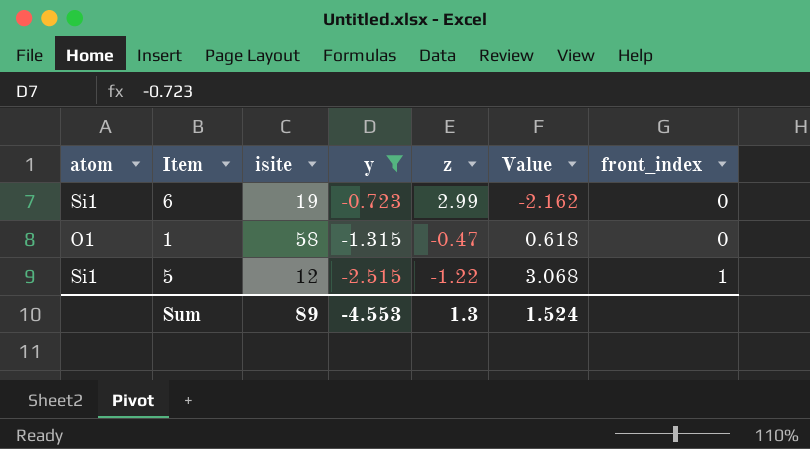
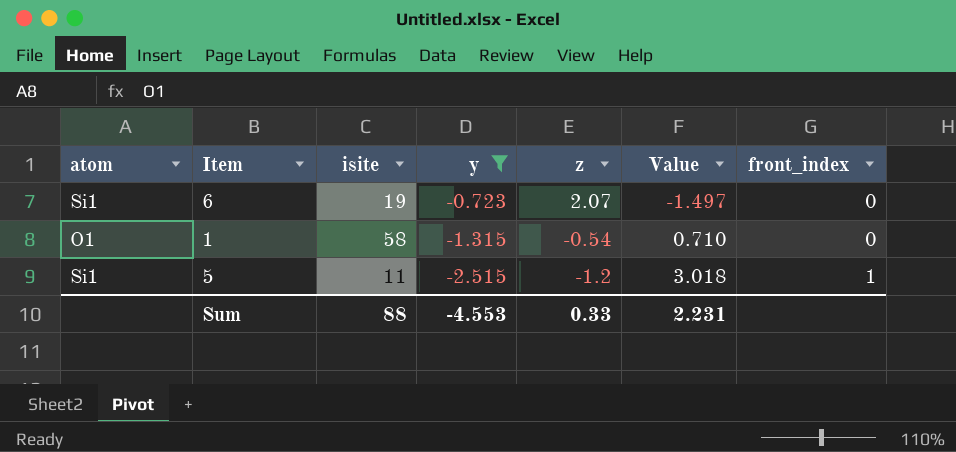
6 | z: 2.99 -> 2.07
6 | Value: -2.162 -> -1.497
1 | z: -0.47 -> -0.54
1 | Value: 0.618 -> 0.710
5 | isite: 12 -> 11
5 | z: -1.22 -> -1.2
5 | Value: 3.068 -> 3.018
Sum | isite: 89 -> 88
Sum | z: 1.3 -> 0.33
Sum | Value: 1.524 -> 2.231

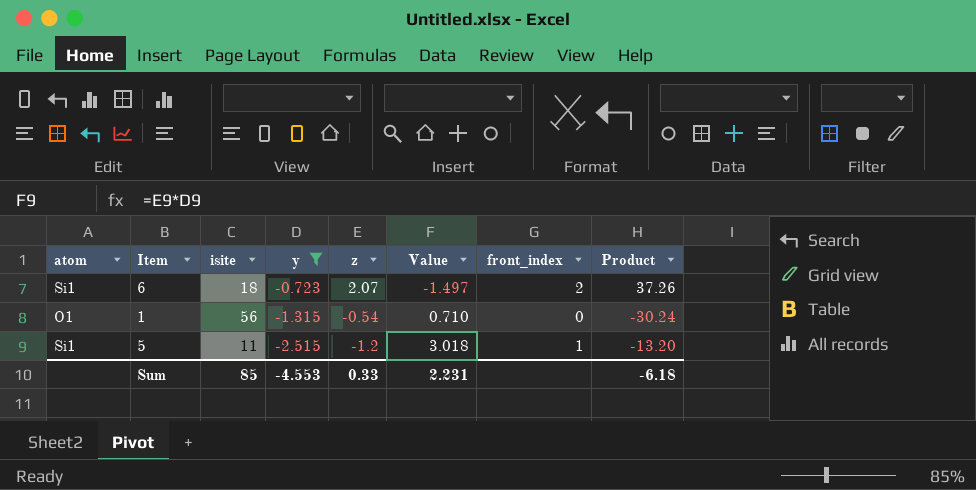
column Product | formula: none -> [isite] * [z]
6 | isite: 19 -> 18
6 | front_index: 0 -> 2
1 | isite: 58 -> 56
Sum | isite: 88 -> 85

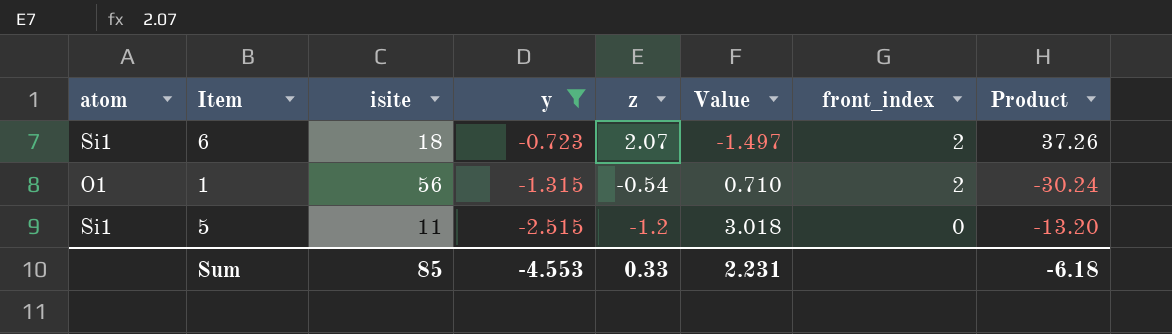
1 | front_index: 0 -> 2
5 | front_index: 1 -> 0

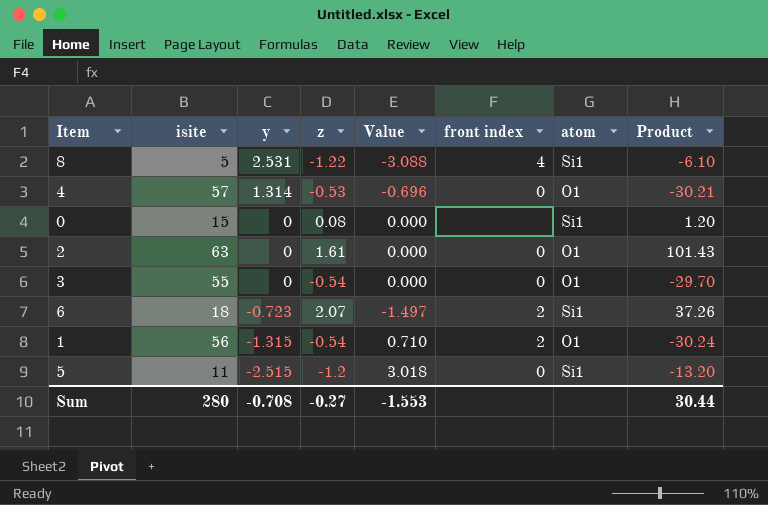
filter: y <= -0.723 -> none
column name: front_index -> front index
column atom | position: 1 -> 7
Sum | isite: 85 -> 280
Sum | y: -4.553 -> -0.708
Sum | z: 0.33 -> -0.27
Sum | Value: 2.231 -> -1.553
Sum | Product: -6.18 -> 30.44

